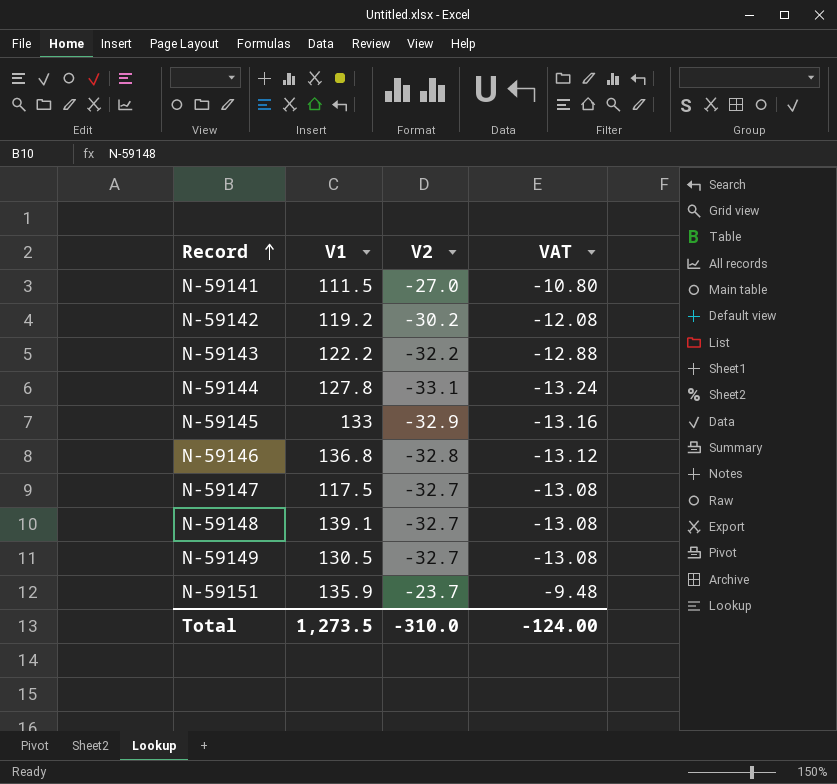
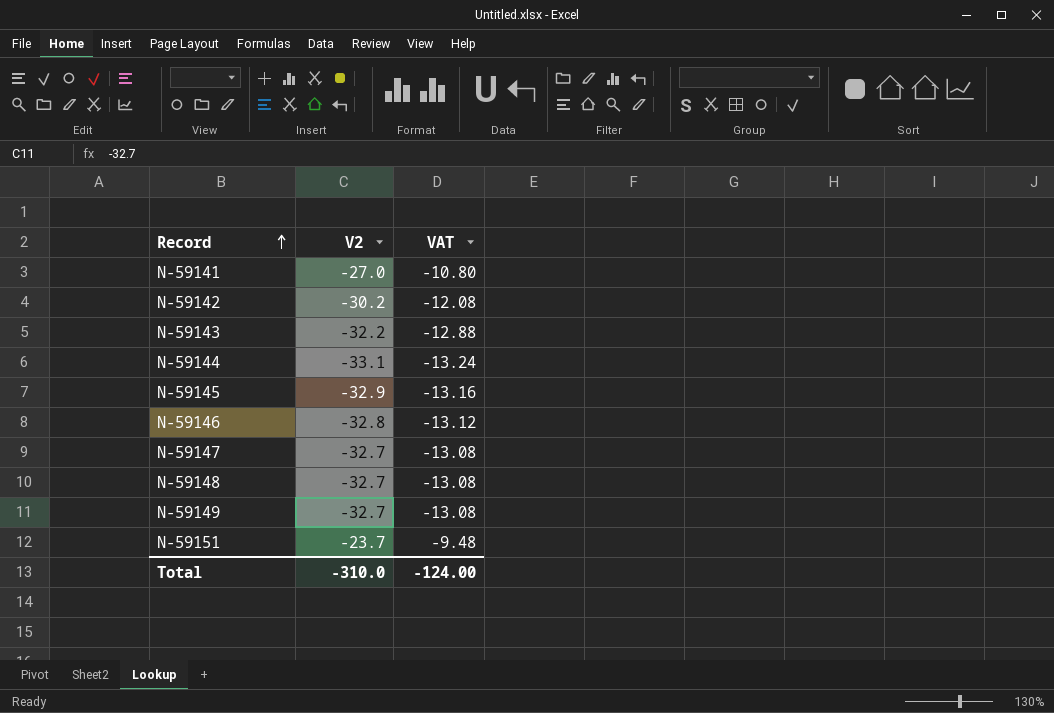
column V1 | position: 2 -> none

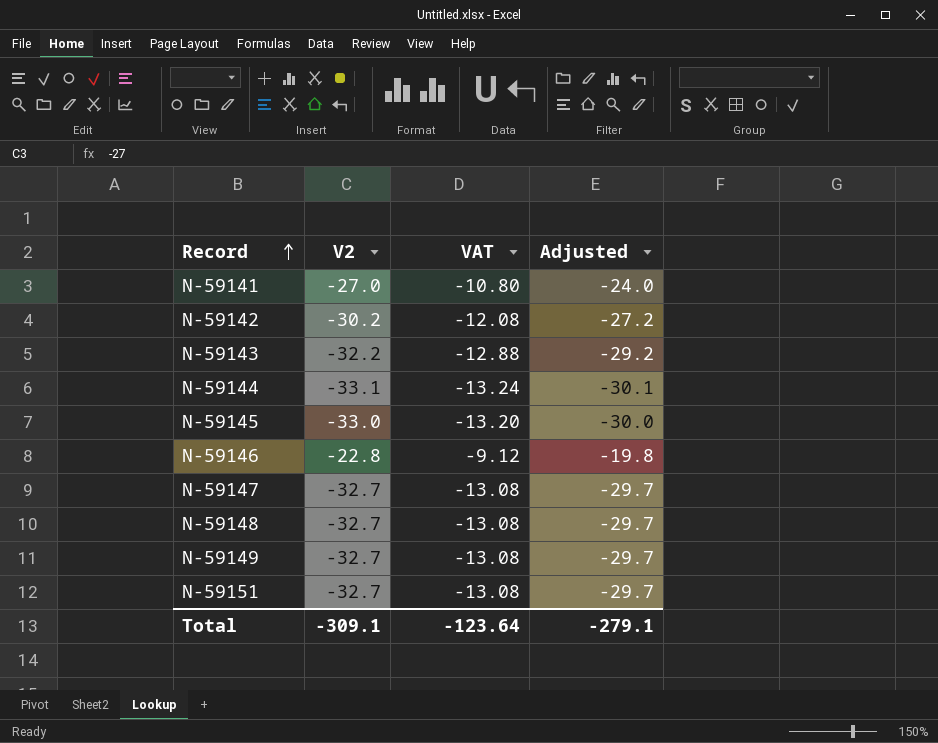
column Adjusted | formula: none -> [V2] + 3
N-59145 | V2: -32.9 -> -33.0
N-59145 | VAT: -13.16 -> -13.20
N-59146 | V2: -32.8 -> -22.8
N-59146 | VAT: -13.12 -> -9.12
N-59151 | V2: -23.7 -> -32.7
N-59151 | VAT: -9.48 -> -13.08
Total | V2: -310.0 -> -309.1
Total | VAT: -124.00 -> -123.64

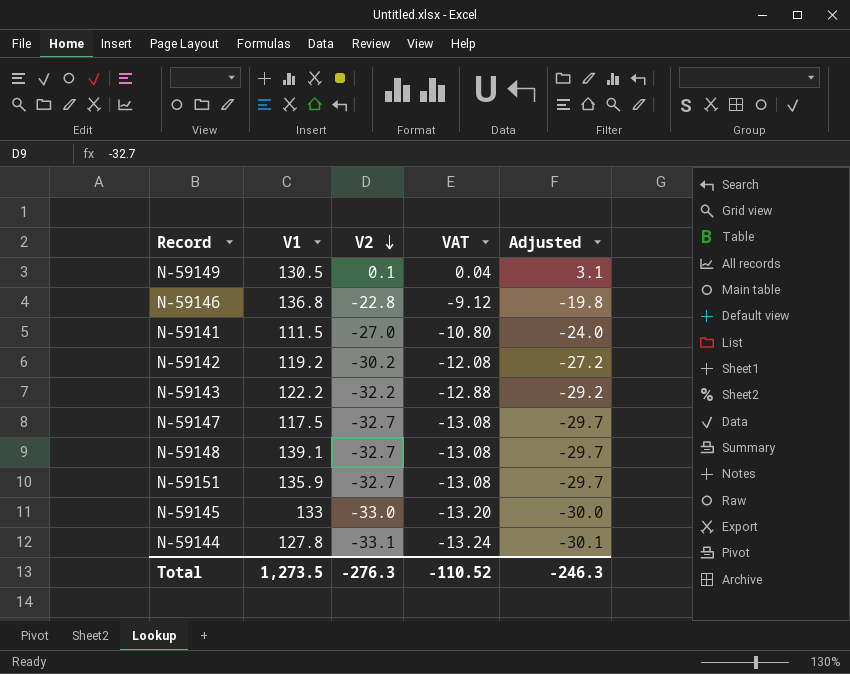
row order: Record ascending -> V2 descending
column V1 | position: none -> 2
N-59149 | V2: -32.7 -> 0.1
N-59149 | VAT: -13.08 -> 0.04
N-59149 | Adjusted: -29.7 -> 3.1
Total | V2: -309.1 -> -276.3
Total | VAT: -123.64 -> -110.52
Total | Adjusted: -279.1 -> -246.3

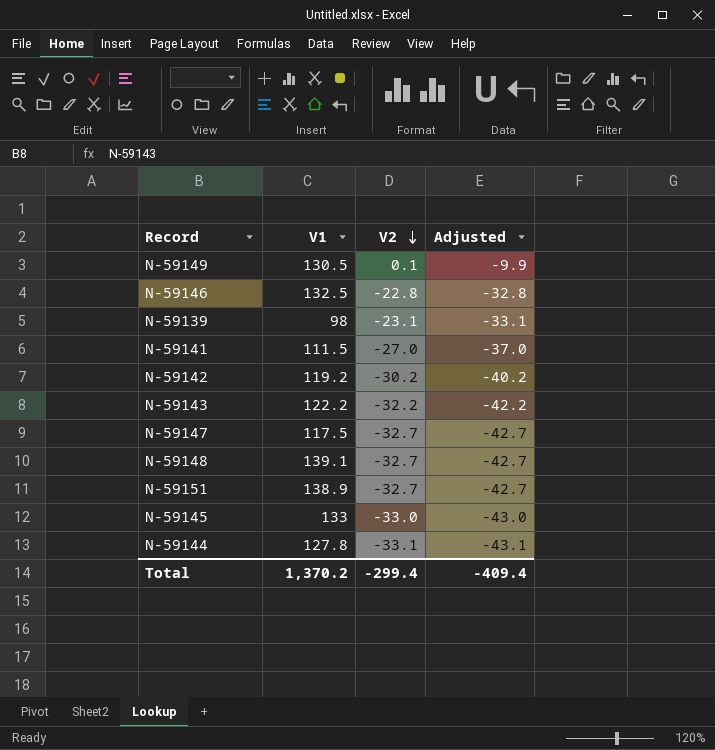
column VAT | formula: [V2] * 0.4 -> none
column Adjusted | formula: [V2] + 3 -> [V2] - 10
N-59146 | V1: 136.8 -> 132.5
row N-59139: none -> 98 | -23.1 | -33.1
N-59151 | V1: 135.9 -> 138.9
Total | V1: 1,273.5 -> 1,370.2
Total | V2: -276.3 -> -299.4
Total | Adjusted: -246.3 -> -409.4

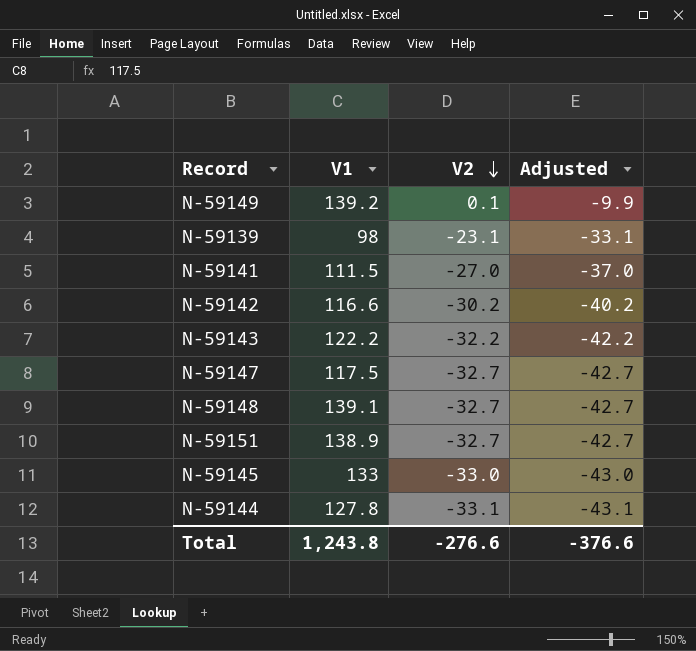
row N-59146: 132.5 | -22.8 | -32.8 -> none
N-59149 | V1: 130.5 -> 139.2
N-59142 | V1: 119.2 -> 116.6
Total | V1: 1,370.2 -> 1,243.8
Total | V2: -299.4 -> -276.6
Total | Adjusted: -409.4 -> -376.6

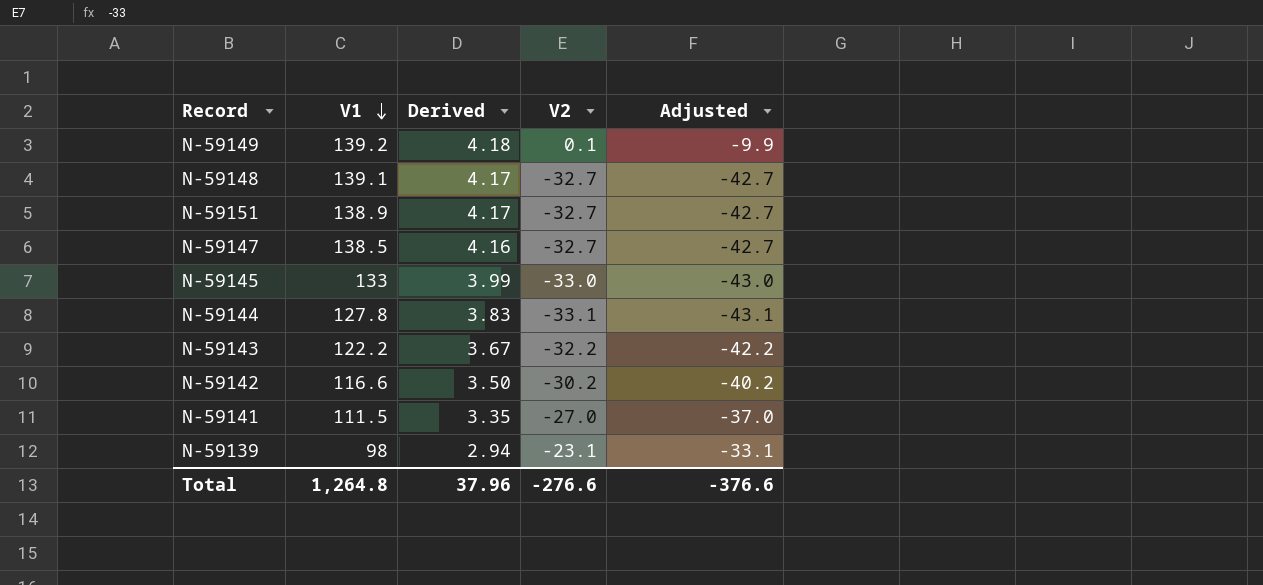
row order: V2 descending -> V1 descending
column Derived | formula: none -> [V1] * 0.03
N-59147 | V1: 117.5 -> 138.5
Total | V1: 1,243.8 -> 1,264.8

